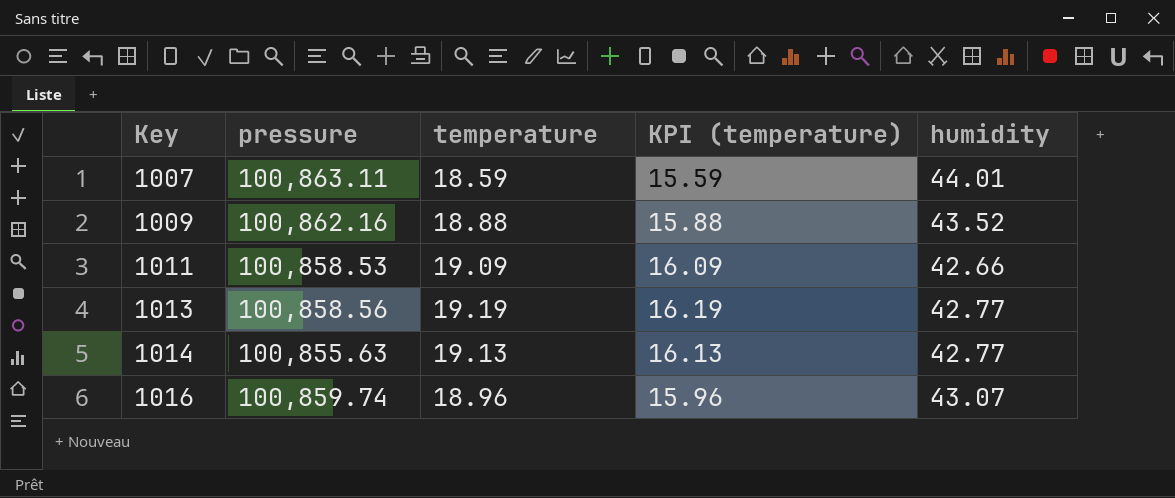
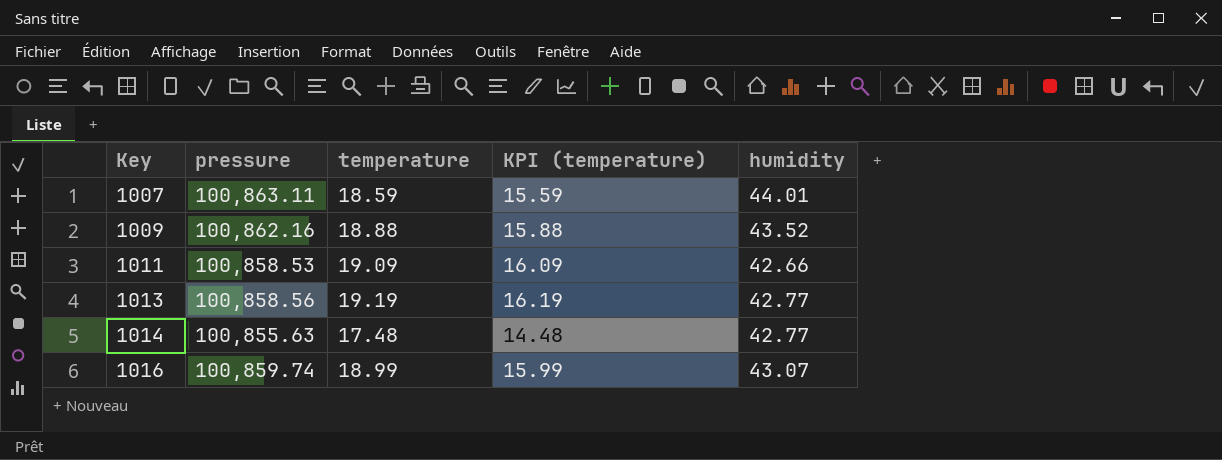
1014 | temperature: 19.13 -> 17.48
1014 | KPI (temperature): 16.13 -> 14.48
1016 | temperature: 18.96 -> 18.99
1016 | KPI (temperature): 15.96 -> 15.99

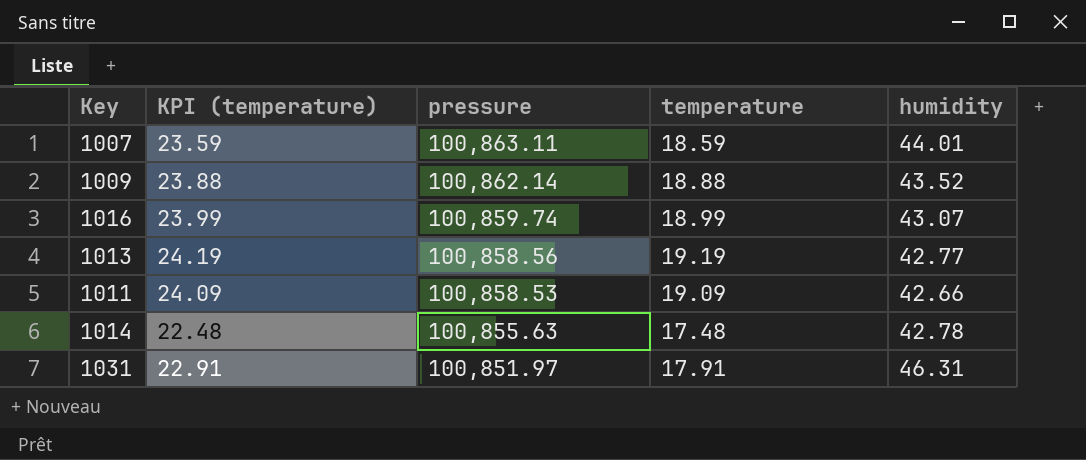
row order: Key ascending -> pressure descending
column KPI (temperature) | formula: [temperature] - 3 -> [temperature] + 5
column KPI (temperature) | position: 4 -> 2
1009 | pressure: 100,862.16 -> 100,862.14
1014 | humidity: 42.77 -> 42.78
row 1031: none -> 22.91 | 100,851.97 | 17.91 | 46.31

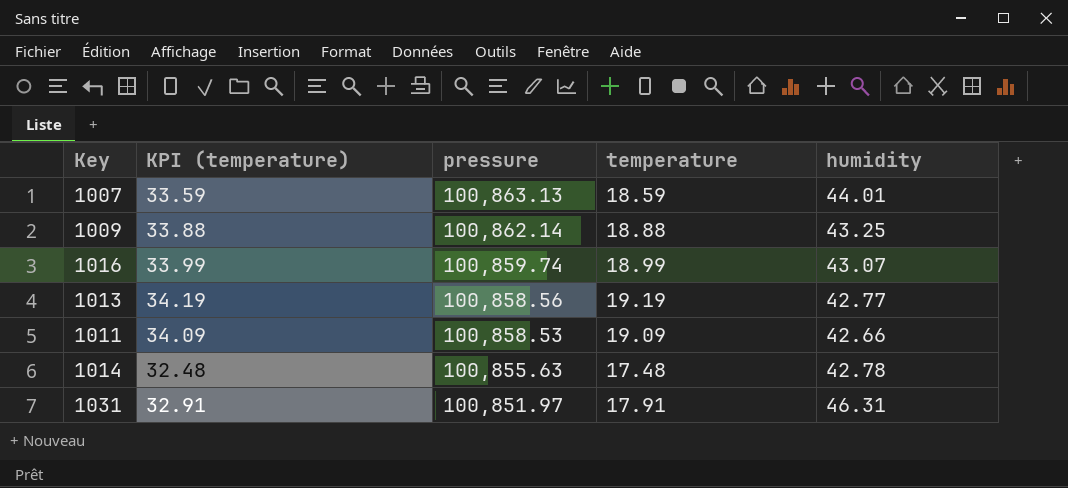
column KPI (temperature) | formula: [temperature] + 5 -> [temperature] + 15
1007 | pressure: 100,863.11 -> 100,863.13
1009 | humidity: 43.52 -> 43.25

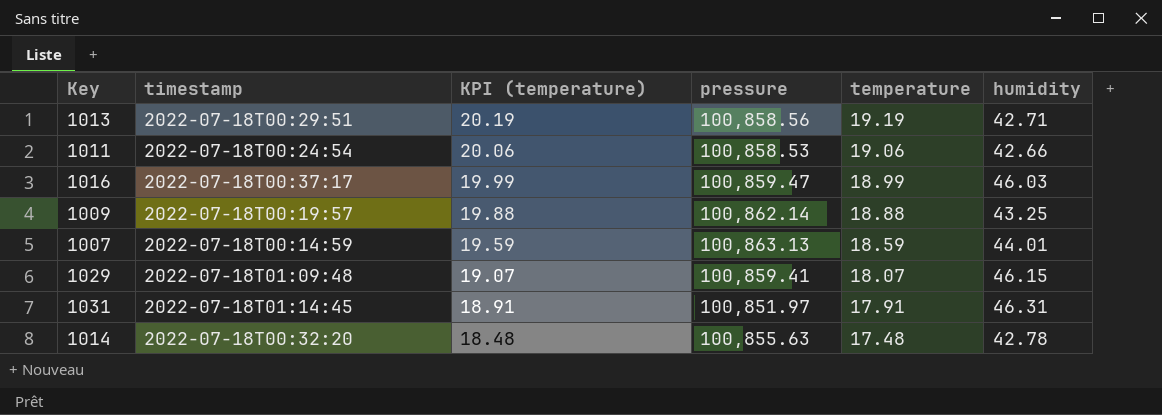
row order: pressure descending -> KPI (temperature) descending
column timestamp | position: none -> 2
column KPI (temperature) | formula: [temperature] + 15 -> [temperature] + 1
1013 | humidity: 42.77 -> 42.71
1011 | temperature: 19.09 -> 19.06
1016 | pressure: 100,859.74 -> 100,859.47
1016 | humidity: 43.07 -> 46.03
row 1029: none -> 2022-07-18T01:09:48 | 19.07 | 100,859.41 | 18.07 | 46.15

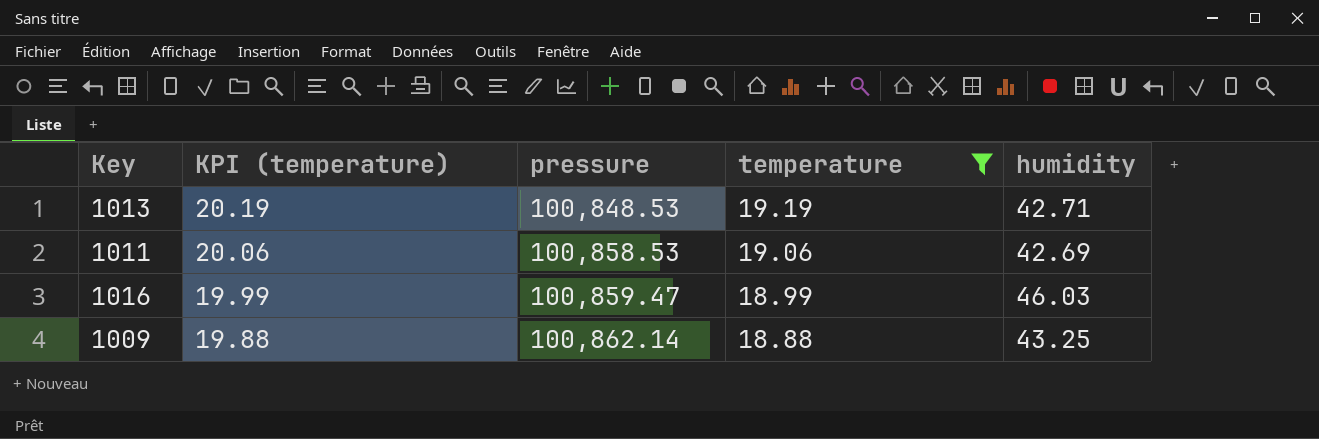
filter: none -> temperature >= 18.88
column timestamp | position: 2 -> none
1013 | pressure: 100,858.56 -> 100,848.53
1011 | humidity: 42.66 -> 42.69

